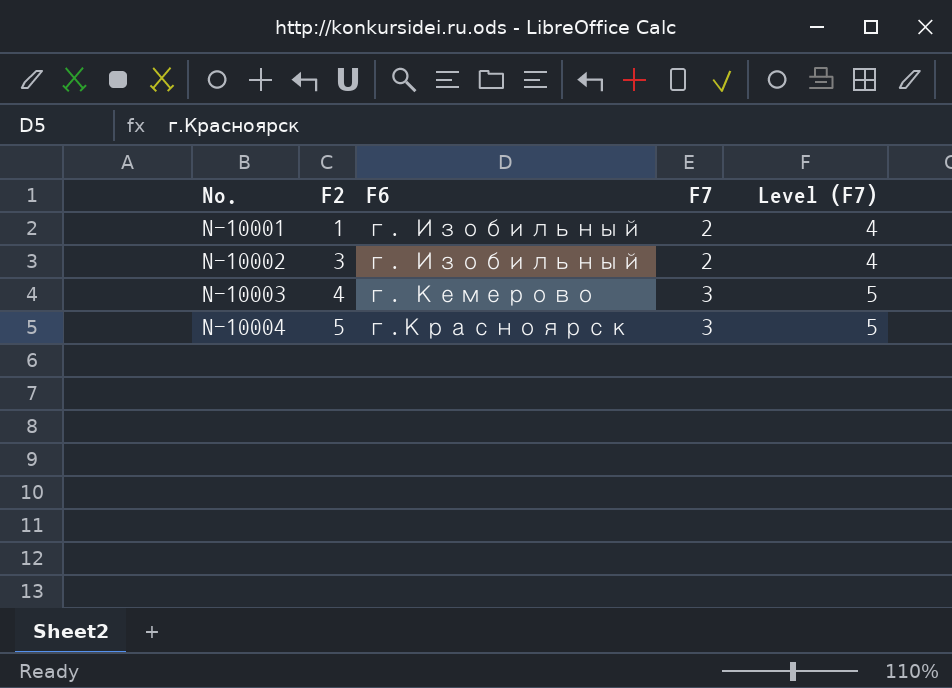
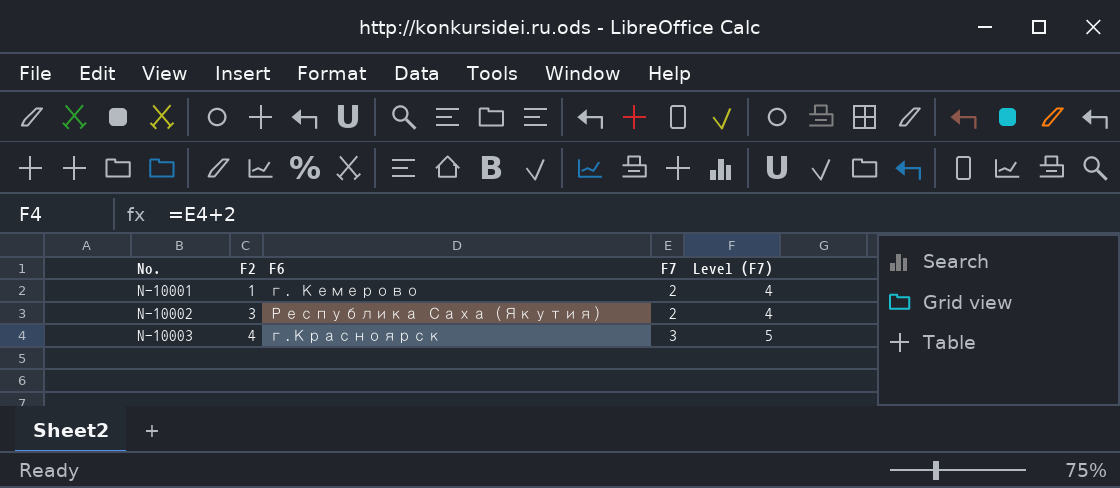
row N-10004: 5 | г.Красноярск | 3 | 5 -> none
N-10001 | F6: г. Изобильный -> г. Кемерово
N-10002 | F6: г. Изобильный -> Республика Саха (Якутия)
N-10003 | F6: г. Кемерово -> г.Красноярск

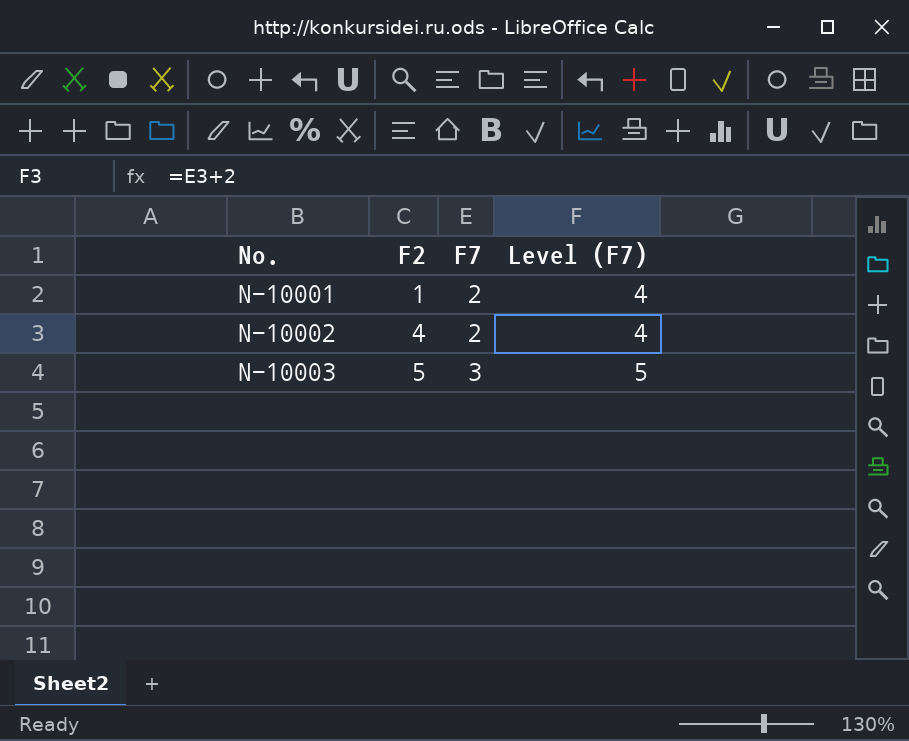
column F6 | position: 3 -> none
N-10002 | F2: 3 -> 4
N-10003 | F2: 4 -> 5

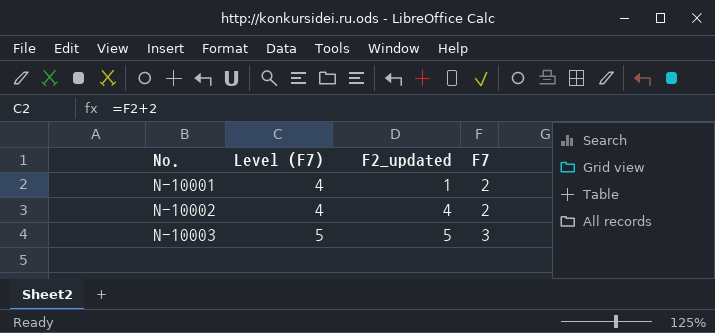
column Level (F7) | position: 4 -> 2
column name: F2 -> F2_updated

